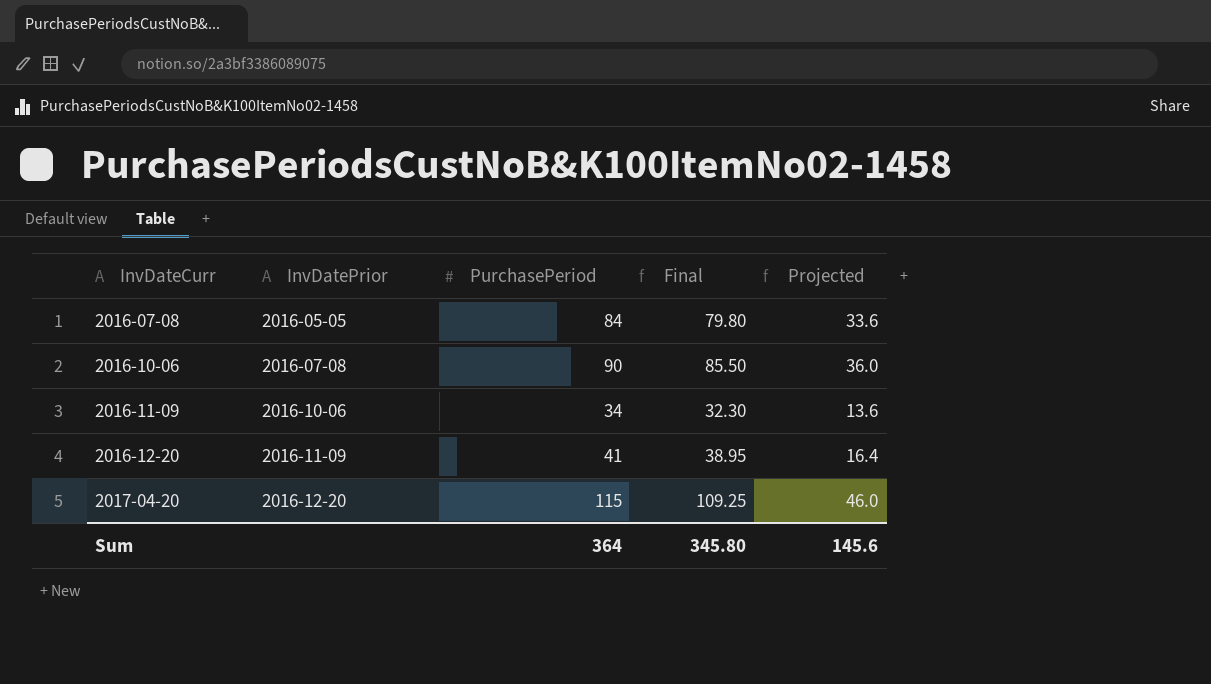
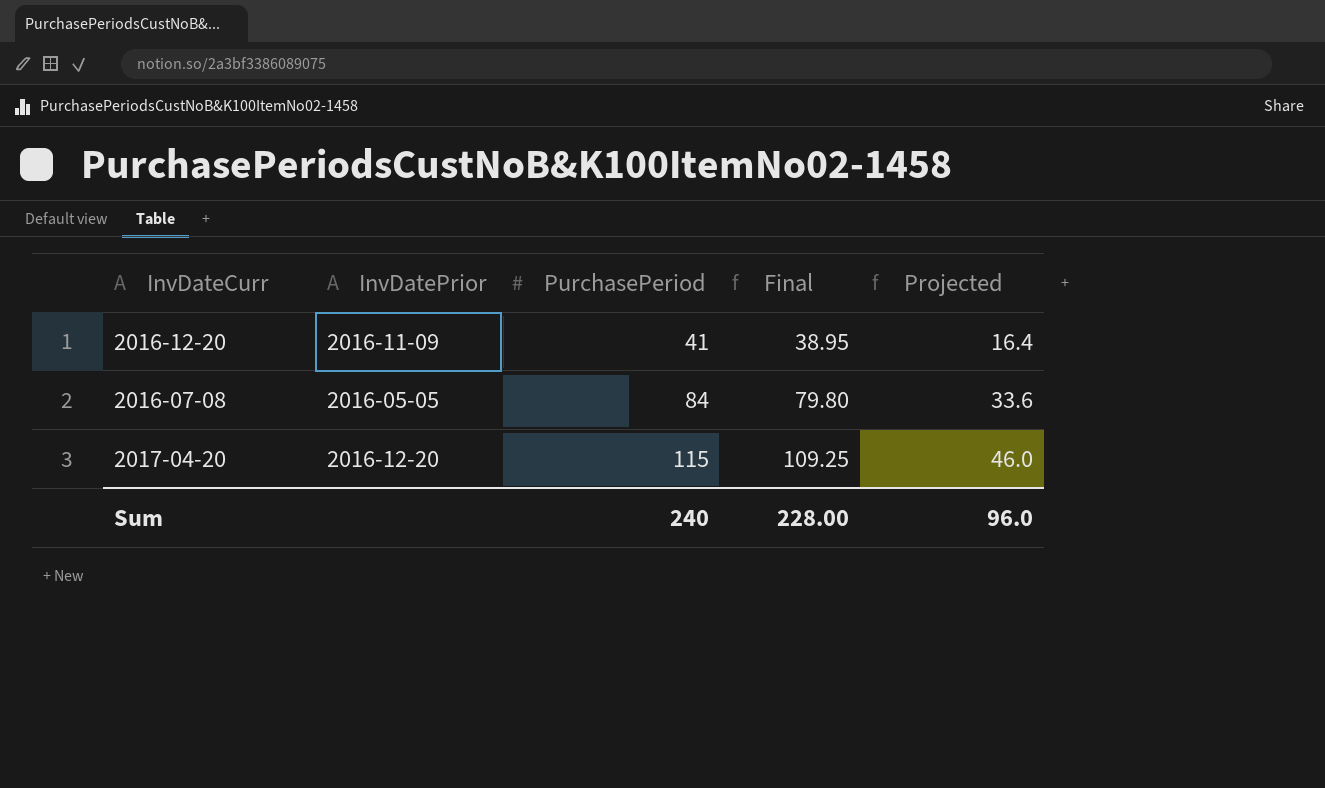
row order: InvDateCurr ascending -> PurchasePeriod ascending
row 2016-10-06: 2016-07-08 | 90 | 85.50 | 36.0 -> none
row 2016-11-09: 2016-10-06 | 34 | 32.30 | 13.6 -> none
Sum | PurchasePeriod: 364 -> 240
Sum | Final: 345.80 -> 228.00
Sum | Projected: 145.6 -> 96.0

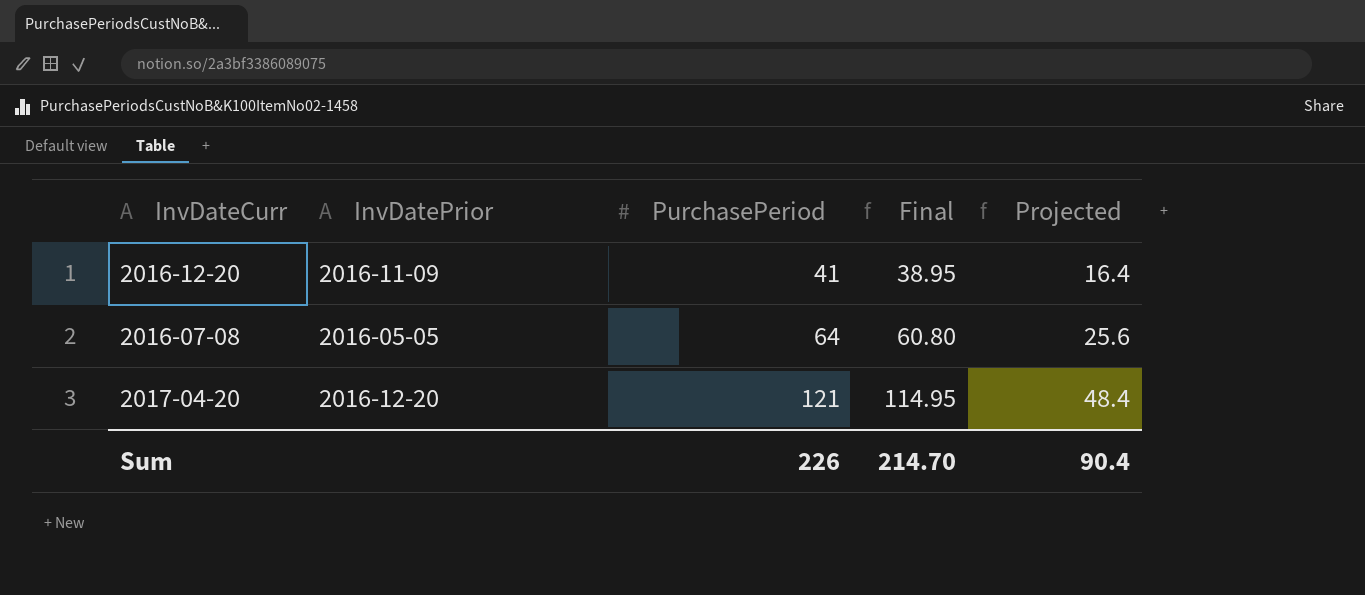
2016-07-08 | PurchasePeriod: 84 -> 64
2016-07-08 | Final: 79.80 -> 60.80
2016-07-08 | Projected: 33.6 -> 25.6
2017-04-20 | PurchasePeriod: 115 -> 121
2017-04-20 | Final: 109.25 -> 114.95
2017-04-20 | Projected: 46.0 -> 48.4
Sum | PurchasePeriod: 240 -> 226
Sum | Final: 228.00 -> 214.70
Sum | Projected: 96.0 -> 90.4

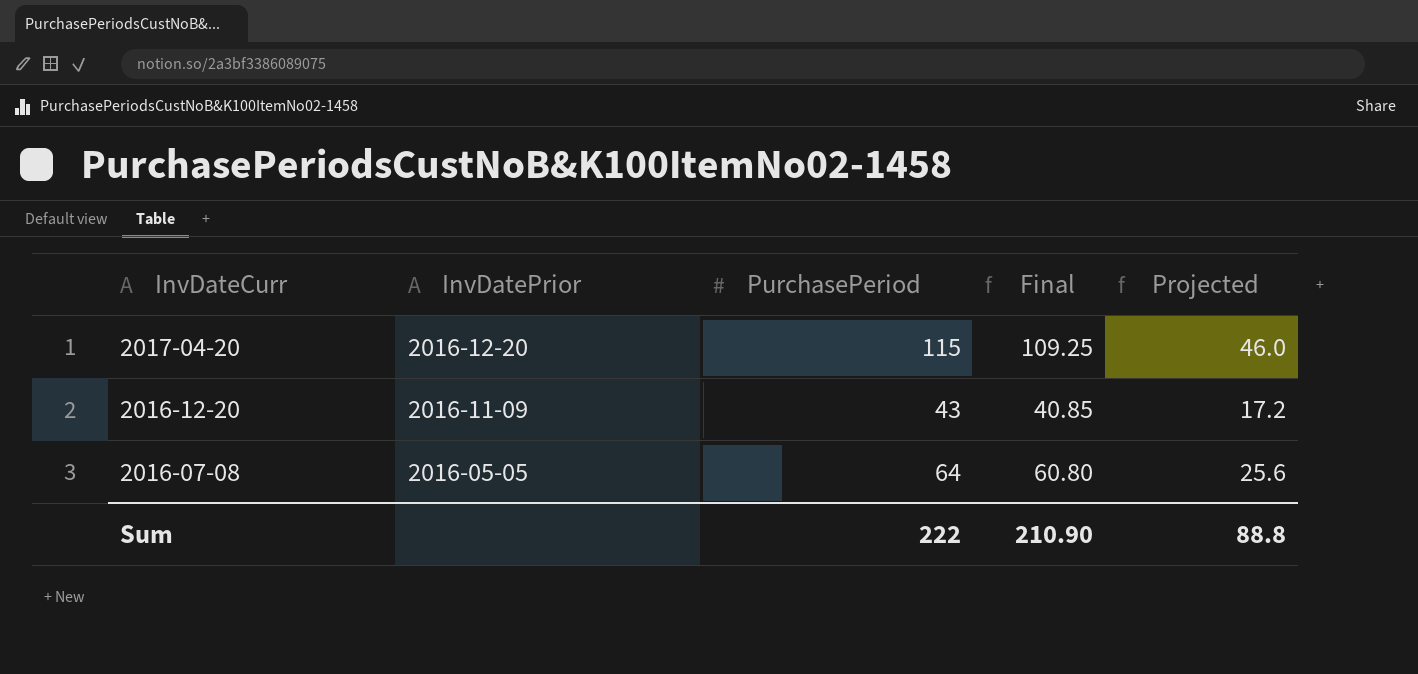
row order: PurchasePeriod ascending -> InvDateCurr descending
2017-04-20 | PurchasePeriod: 121 -> 115
2017-04-20 | Final: 114.95 -> 109.25
2017-04-20 | Projected: 48.4 -> 46.0
2016-12-20 | PurchasePeriod: 41 -> 43
2016-12-20 | Final: 38.95 -> 40.85
2016-12-20 | Projected: 16.4 -> 17.2
Sum | PurchasePeriod: 226 -> 222
Sum | Final: 214.70 -> 210.90
Sum | Projected: 90.4 -> 88.8

